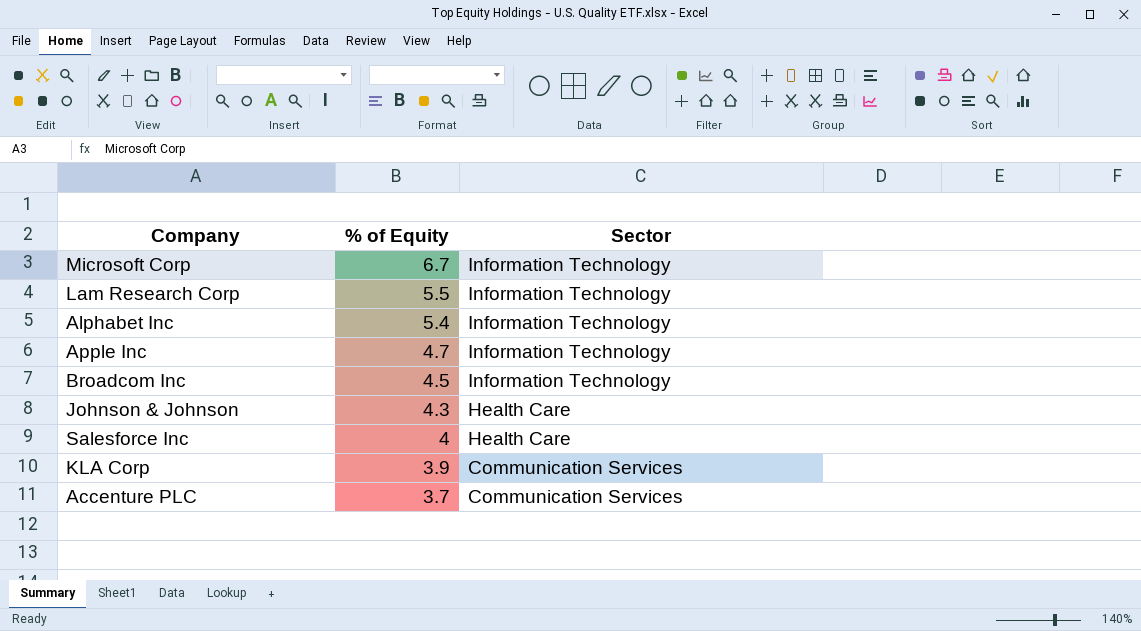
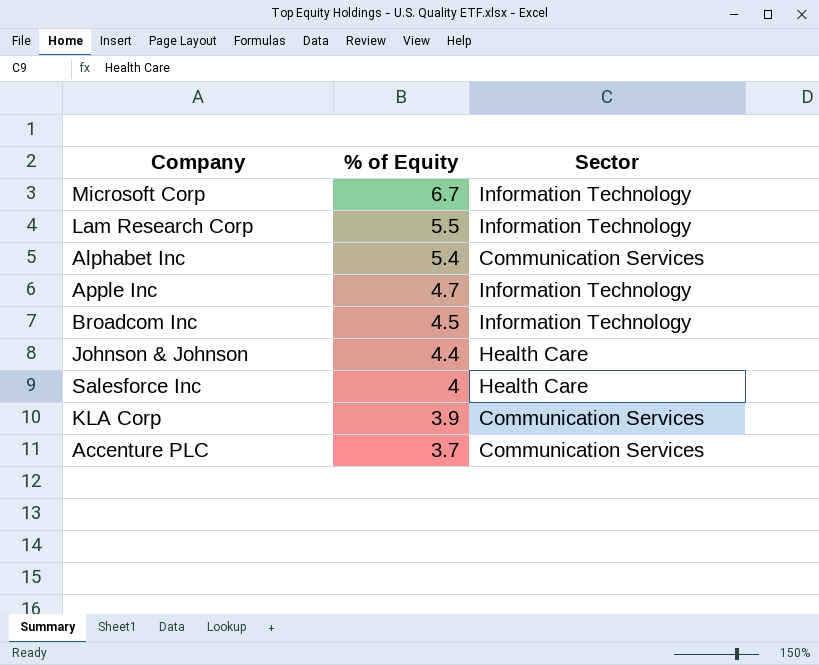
Alphabet Inc | Sector: Information Technology -> Communication Services
Johnson & Johnson | % of Equity: 4.3 -> 4.4

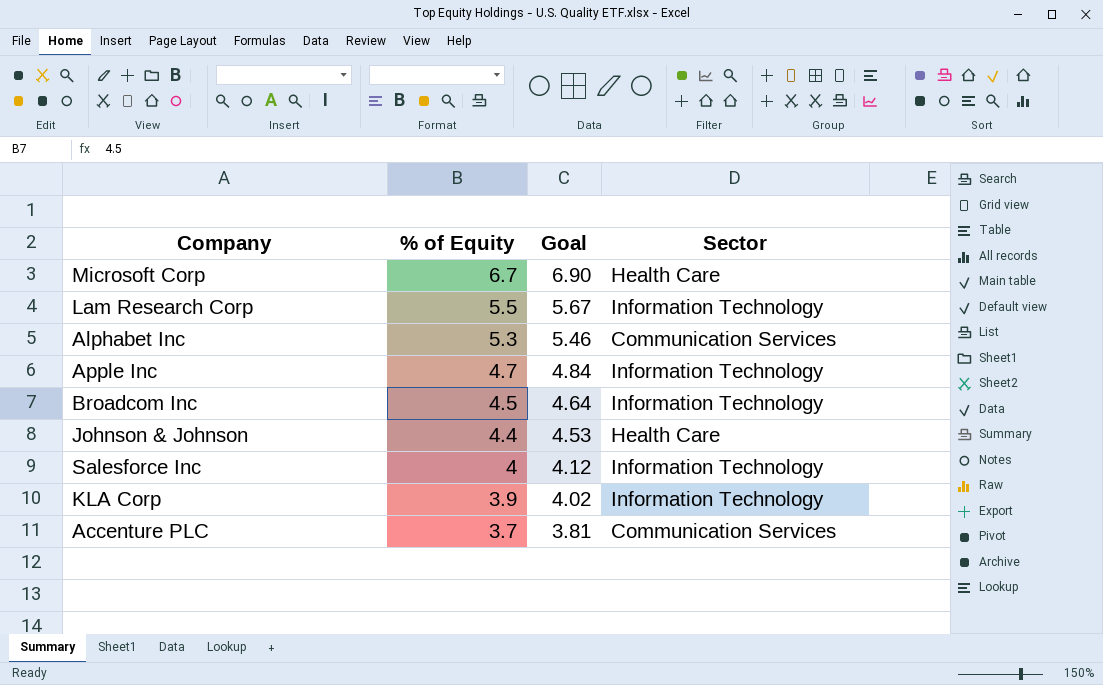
column Goal | formula: none -> [% of Equity] * 1.03
Microsoft Corp | Sector: Information Technology -> Health Care
Alphabet Inc | % of Equity: 5.4 -> 5.3
Salesforce Inc | Sector: Health Care -> Information Technology
KLA Corp | Sector: Communication Services -> Information Technology

